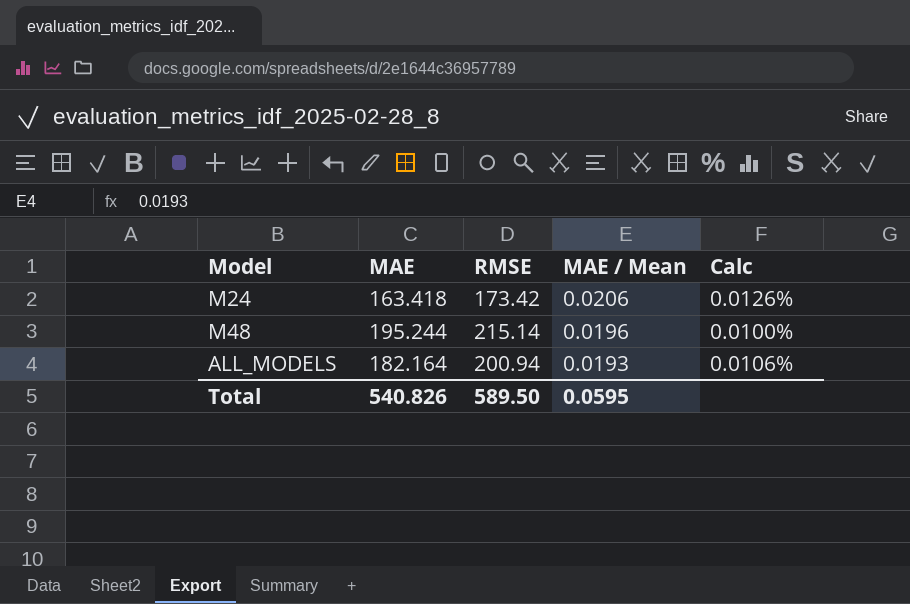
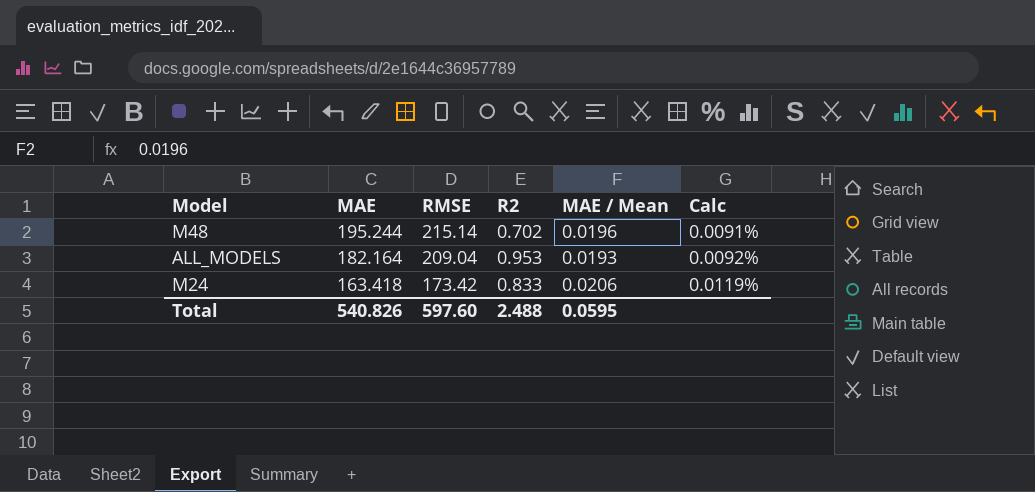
row order: MAE / Mean descending -> MAE descending
column R2 | position: none -> 4
column Calc | formula: [MAE / Mean] / [MAE] -> [MAE / Mean] / [RMSE]
ALL_MODELS | RMSE: 200.94 -> 209.04
Total | RMSE: 589.50 -> 597.60

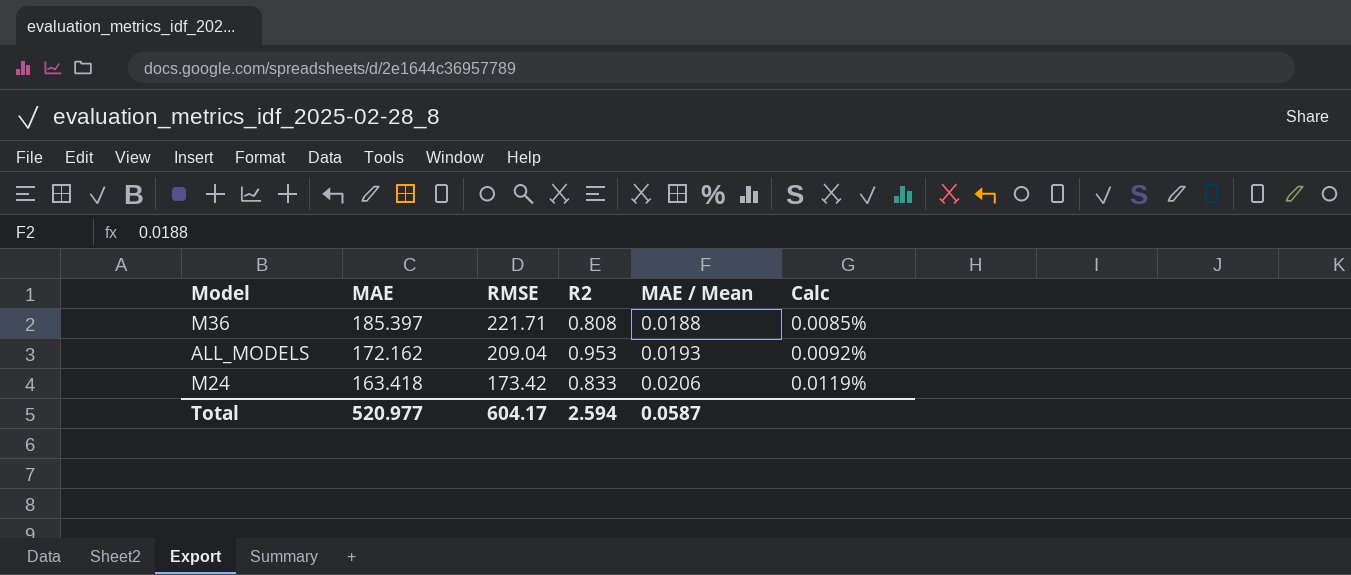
row M48: 195.244 | 215.14 | 0.702 | 0.0196 | 0.0091% -> none
row M36: none -> 185.397 | 221.71 | 0.808 | 0.0188 | 0.0085%
ALL_MODELS | MAE: 182.164 -> 172.162
Total | MAE: 540.826 -> 520.977
Total | RMSE: 597.60 -> 604.17
Total | R2: 2.488 -> 2.594
Total | MAE / Mean: 0.0595 -> 0.0587

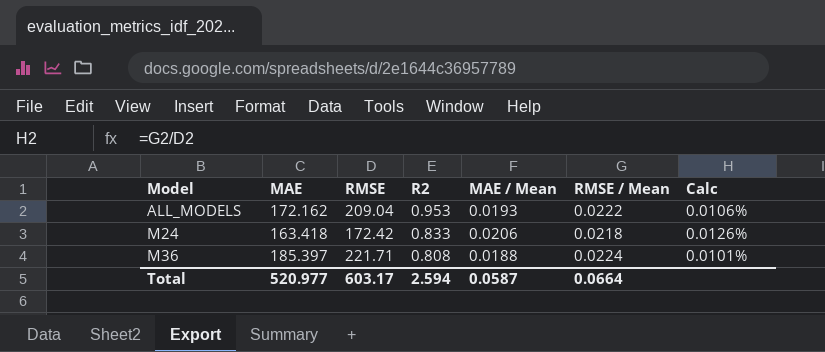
row order: MAE descending -> Model ascending
column RMSE / Mean | position: none -> 6
column Calc | formula: [MAE / Mean] / [RMSE] -> [RMSE / Mean] / [RMSE]
M24 | RMSE: 173.42 -> 172.42
Total | RMSE: 604.17 -> 603.17

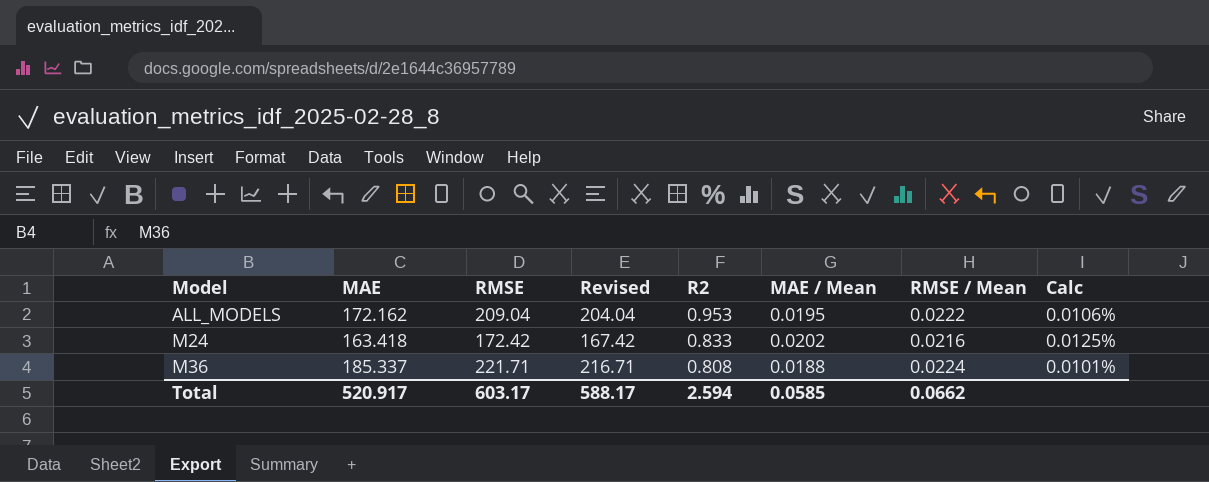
column Revised | formula: none -> [RMSE] - 5
ALL_MODELS | MAE / Mean: 0.0193 -> 0.0195
M24 | MAE / Mean: 0.0206 -> 0.0202
M24 | RMSE / Mean: 0.0218 -> 0.0216
M24 | Calc: 0.0126% -> 0.0125%
M36 | MAE: 185.397 -> 185.337
Total | MAE: 520.977 -> 520.917
Total | MAE / Mean: 0.0587 -> 0.0585
Total | RMSE / Mean: 0.0664 -> 0.0662

